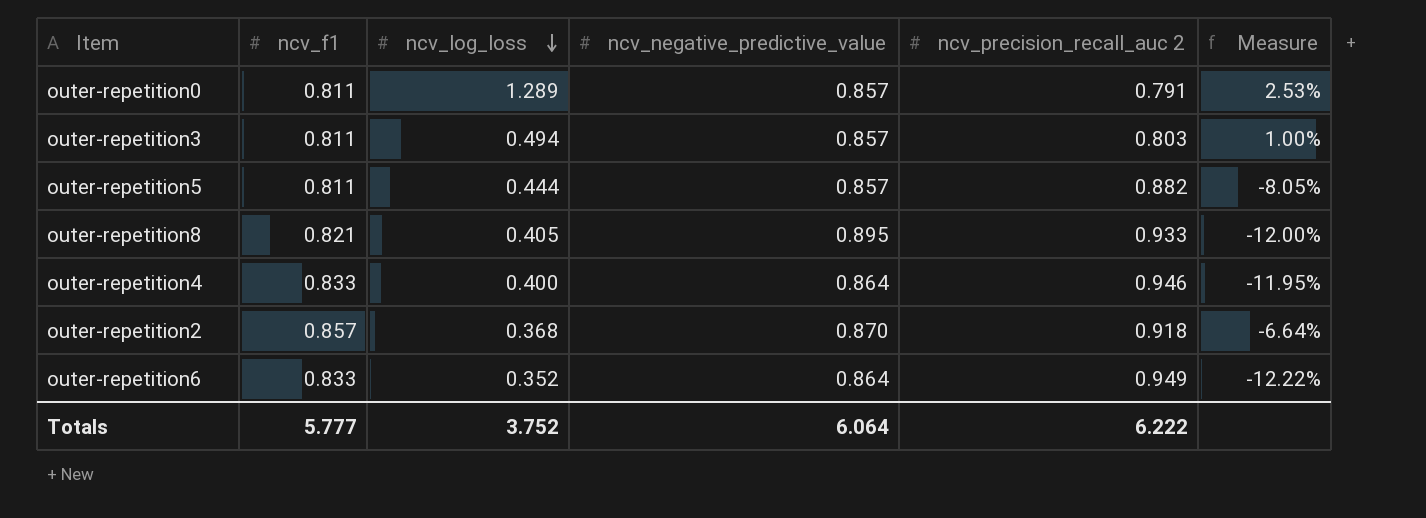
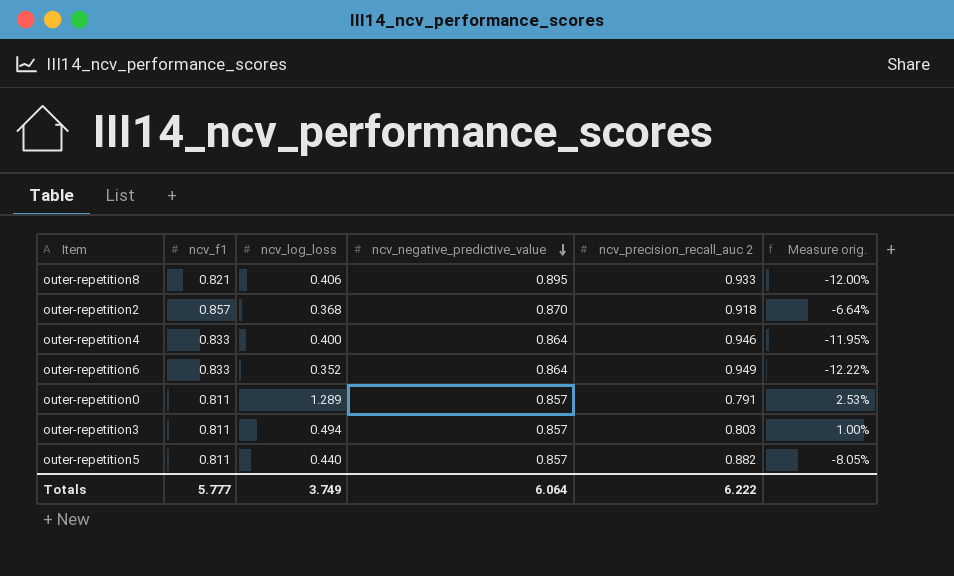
row order: ncv_log_loss descending -> ncv_negative_predictive_value descending
column name: Measure -> Measure orig.
outer-repetition8 | ncv_log_loss: 0.405 -> 0.406
outer-repetition5 | ncv_log_loss: 0.444 -> 0.440
Totals | ncv_log_loss: 3.752 -> 3.749

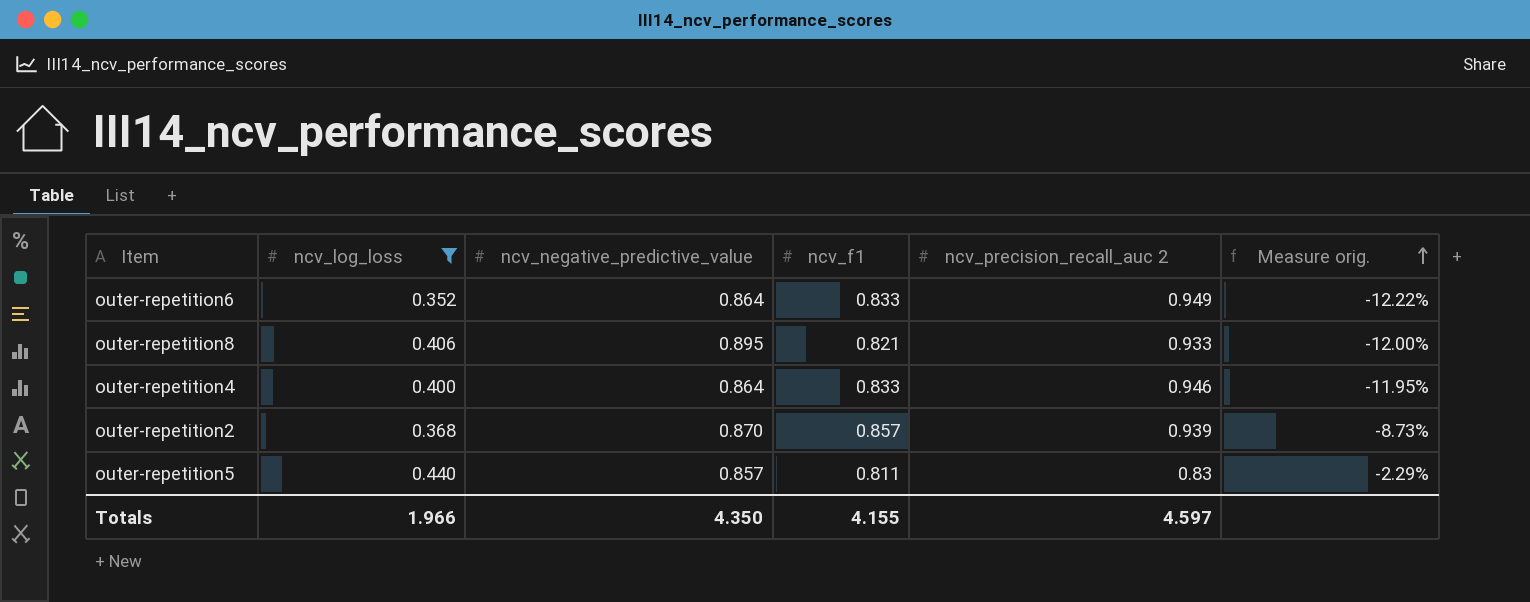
filter: none -> ncv_log_loss <= 0.440
row order: ncv_negative_predictive_value descending -> Measure orig. ascending
column ncv_f1 | position: 2 -> 4
outer-repetition2 | ncv_precision_recall_auc 2: 0.918 -> 0.939
outer-repetition2 | Measure orig.: -6.64% -> -8.73%
outer-repetition5 | ncv_precision_recall_auc 2: 0.882 -> 0.83
outer-repetition5 | Measure orig.: -8.05% -> -2.29%
Totals | ncv_log_loss: 3.749 -> 1.966
Totals | ncv_negative_predictive_value: 6.064 -> 4.350
Totals | ncv_f1: 5.777 -> 4.155
Totals | ncv_precision_recall_auc 2: 6.222 -> 4.597

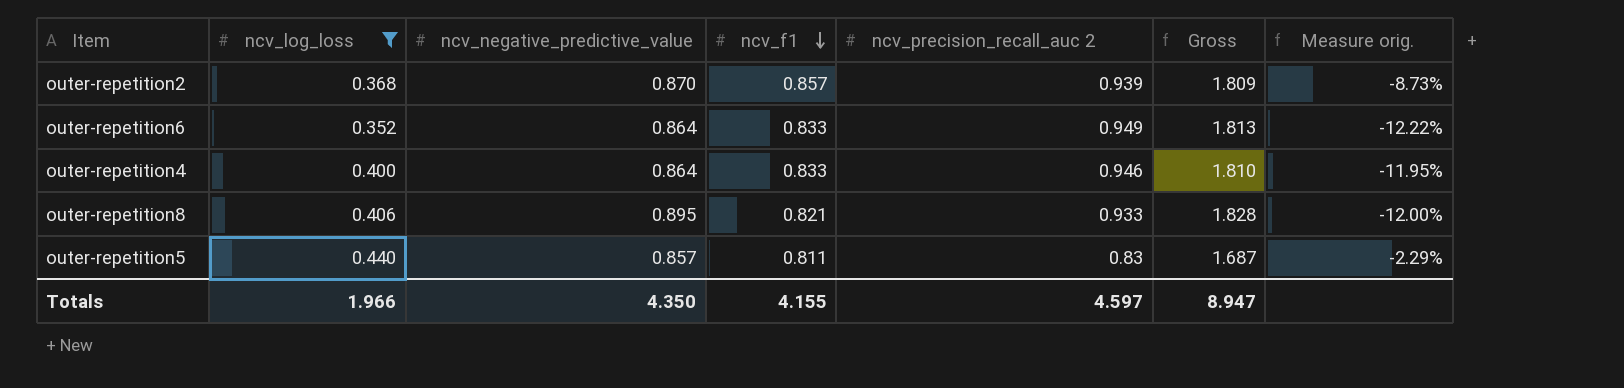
row order: Measure orig. ascending -> ncv_f1 descending
column Gross | formula: none -> [ncv_negative_predictive_value] + [ncv_precision_recall_auc 2]

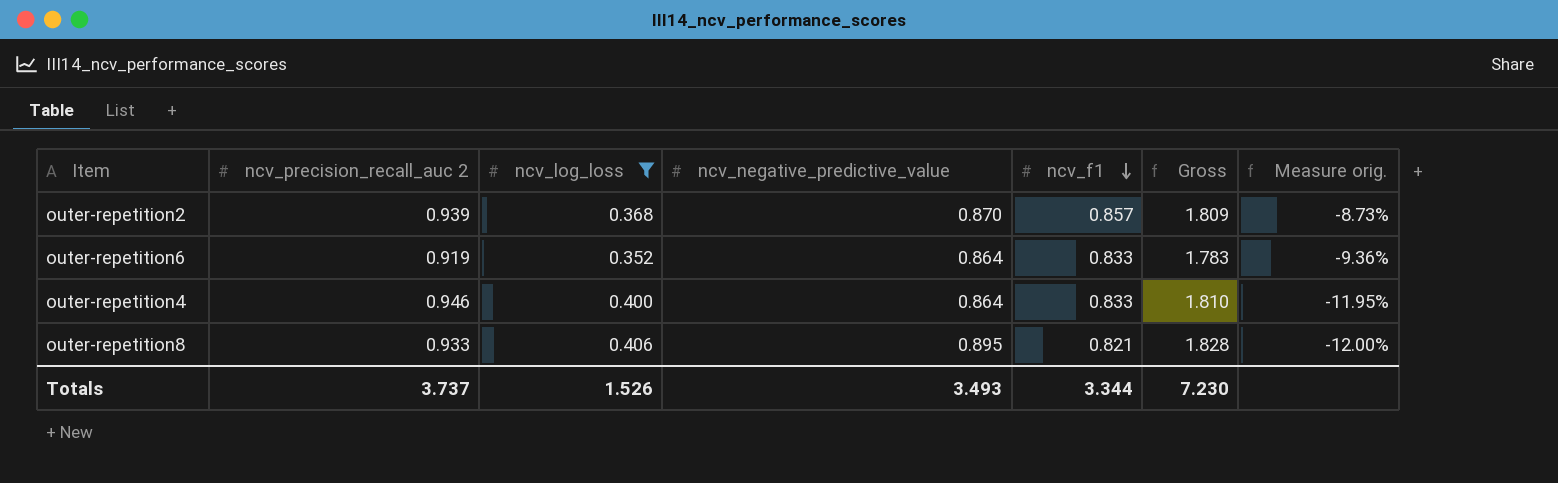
column ncv_precision_recall_auc 2 | position: 5 -> 2
row outer-repetition5: 0.440 | 0.857 | 0.811 | 0.83 | 1.687 | -2.29% -> none
outer-repetition6 | ncv_precision_recall_auc 2: 0.949 -> 0.919
outer-repetition6 | Gross: 1.813 -> 1.783
outer-repetition6 | Measure orig.: -12.22% -> -9.36%
Totals | ncv_precision_recall_auc 2: 4.597 -> 3.737
Totals | ncv_log_loss: 1.966 -> 1.526
Totals | ncv_negative_predictive_value: 4.350 -> 3.493
Totals | ncv_f1: 4.155 -> 3.344
Totals | Gross: 8.947 -> 7.230

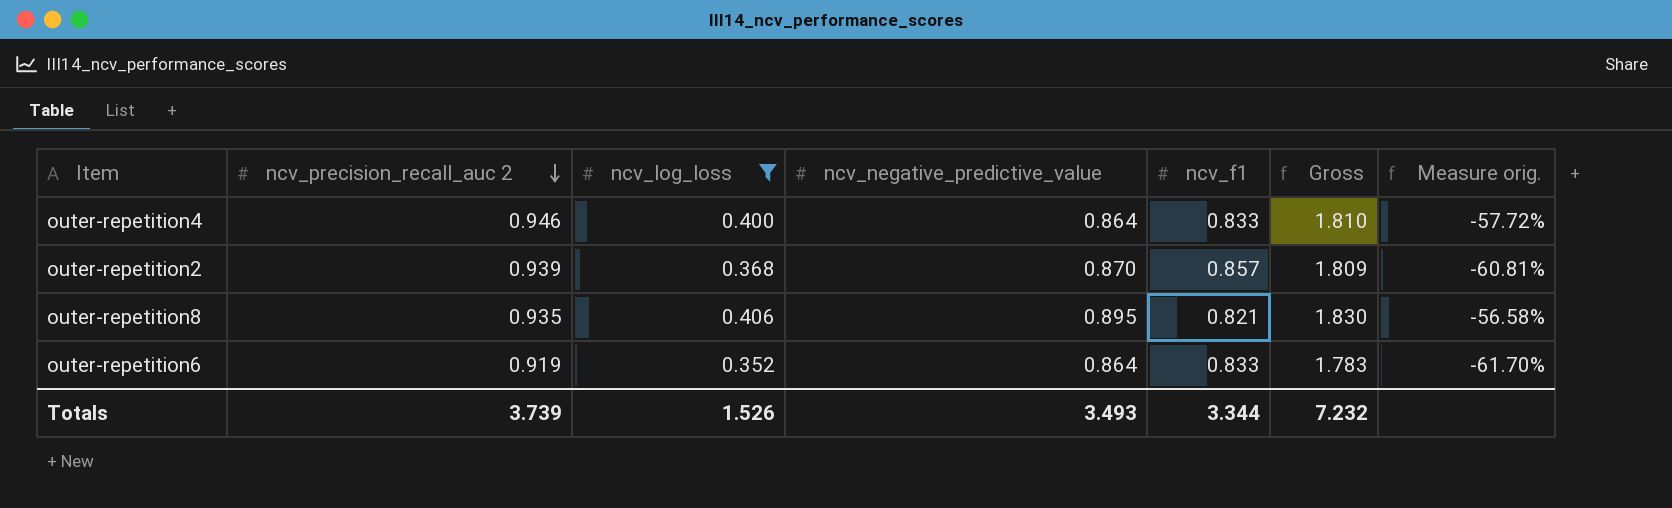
row order: ncv_f1 descending -> ncv_precision_recall_auc 2 descending
column Measure orig. | formula: ([ncv_f1] - [ncv_precision_recall_auc 2]) / [ncv_precision_recall_auc 2] -> ([ncv_log_loss] - [ncv_precision_recall_auc 2]) / [ncv_precision_recall_auc 2]
outer-repetition8 | ncv_precision_recall_auc 2: 0.933 -> 0.935
outer-repetition8 | Gross: 1.828 -> 1.830
Totals | ncv_precision_recall_auc 2: 3.737 -> 3.739
Totals | Gross: 7.230 -> 7.232

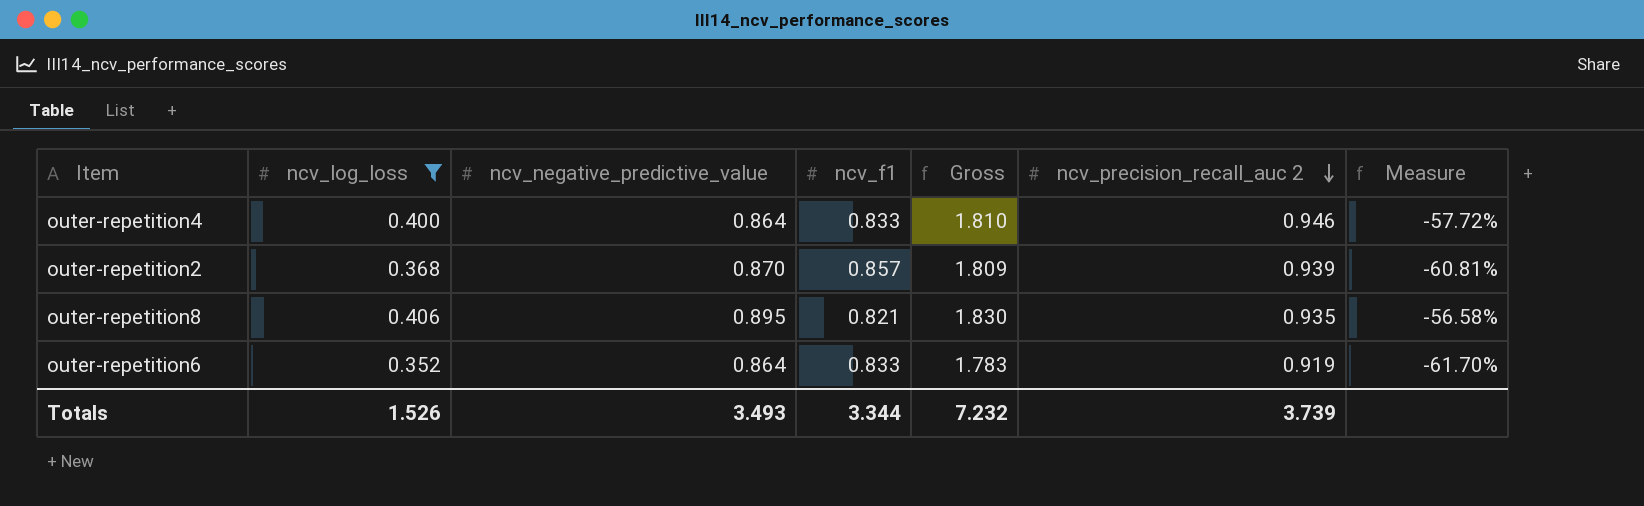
column ncv_precision_recall_auc 2 | position: 2 -> 6
column name: Measure orig. -> Measure

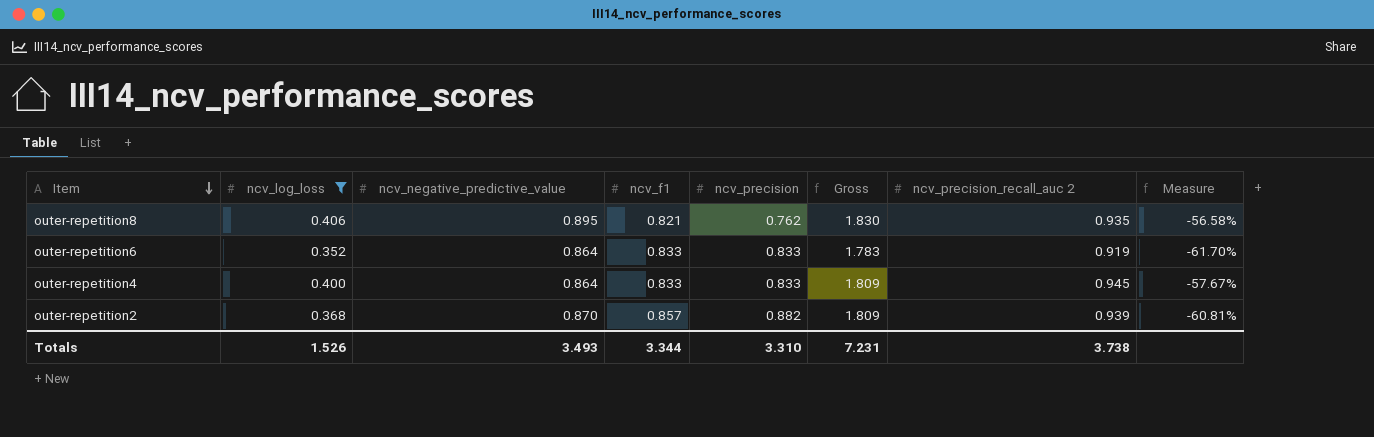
row order: ncv_precision_recall_auc 2 descending -> Item descending
column ncv_precision | position: none -> 5
outer-repetition4 | Gross: 1.810 -> 1.809
outer-repetition4 | ncv_precision_recall_auc 2: 0.946 -> 0.945
outer-repetition4 | Measure: -57.72% -> -57.67%
Totals | Gross: 7.232 -> 7.231
Totals | ncv_precision_recall_auc 2: 3.739 -> 3.738

